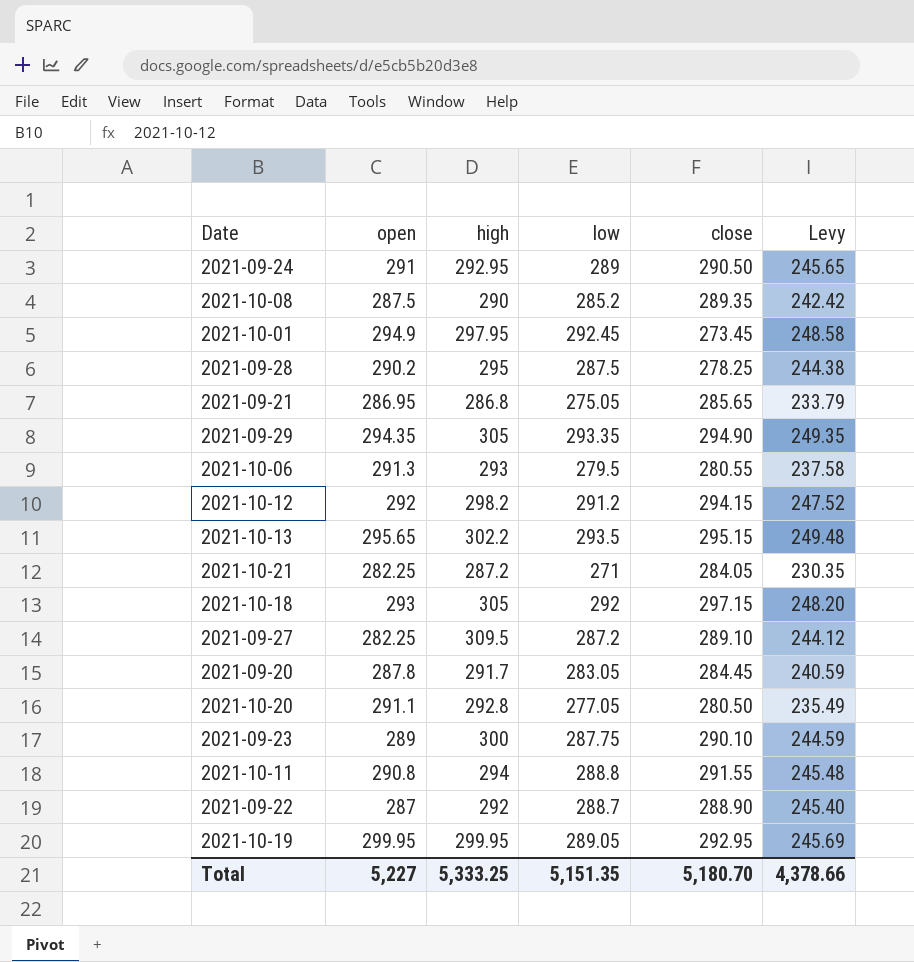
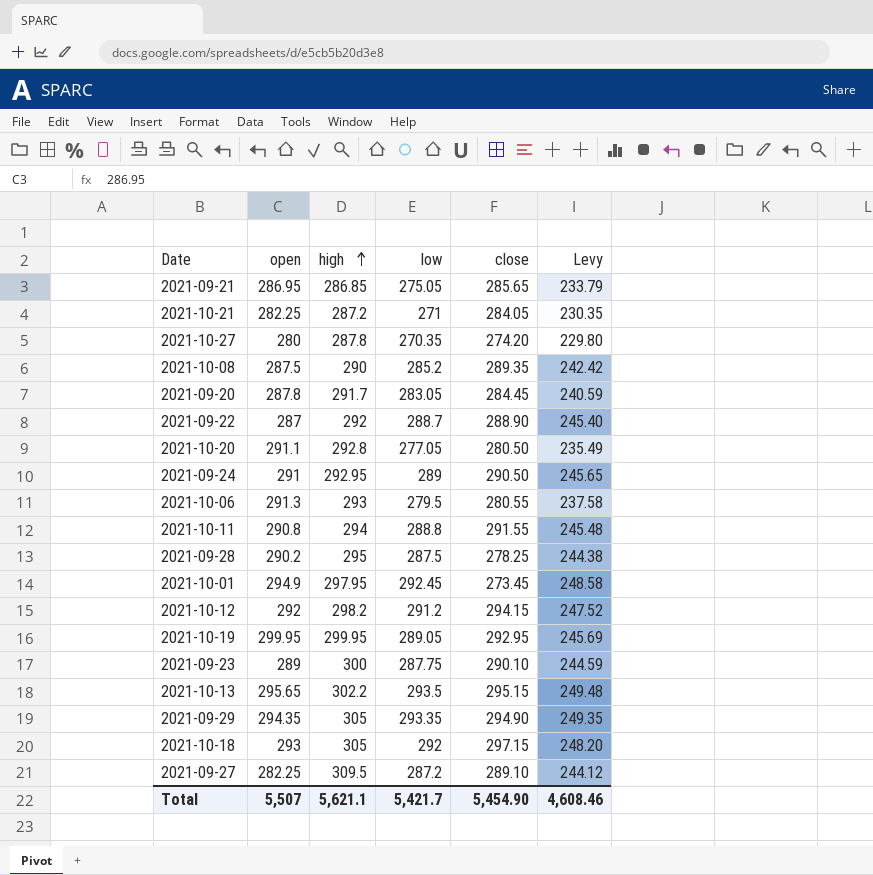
row order: none -> high ascending
2021-09-21 | high: 286.8 -> 286.85
row 2021-10-27: none -> 280 | 287.8 | 270.35 | 274.20 | 229.80
Total | open: 5,227 -> 5,507
Total | high: 5,333.25 -> 5,621.1
Total | low: 5,151.35 -> 5,421.7
Total | close: 5,180.70 -> 5,454.90
Total | Levy: 4,378.66 -> 4,608.46

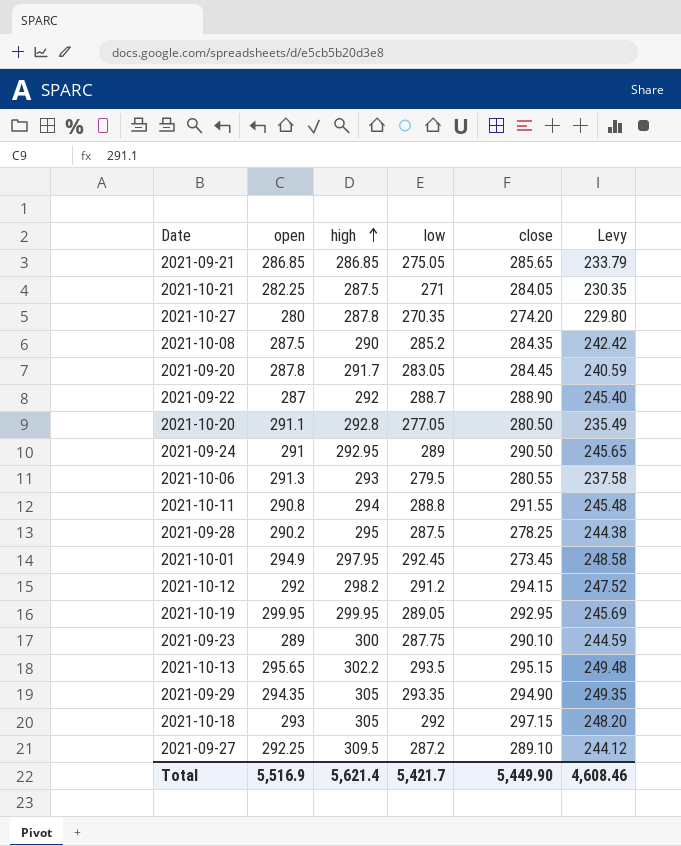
2021-09-21 | open: 286.95 -> 286.85
2021-10-21 | high: 287.2 -> 287.5
2021-10-08 | close: 289.35 -> 284.35
2021-09-27 | open: 282.25 -> 292.25
Total | open: 5,507 -> 5,516.9
Total | high: 5,621.1 -> 5,621.4
Total | close: 5,454.90 -> 5,449.90

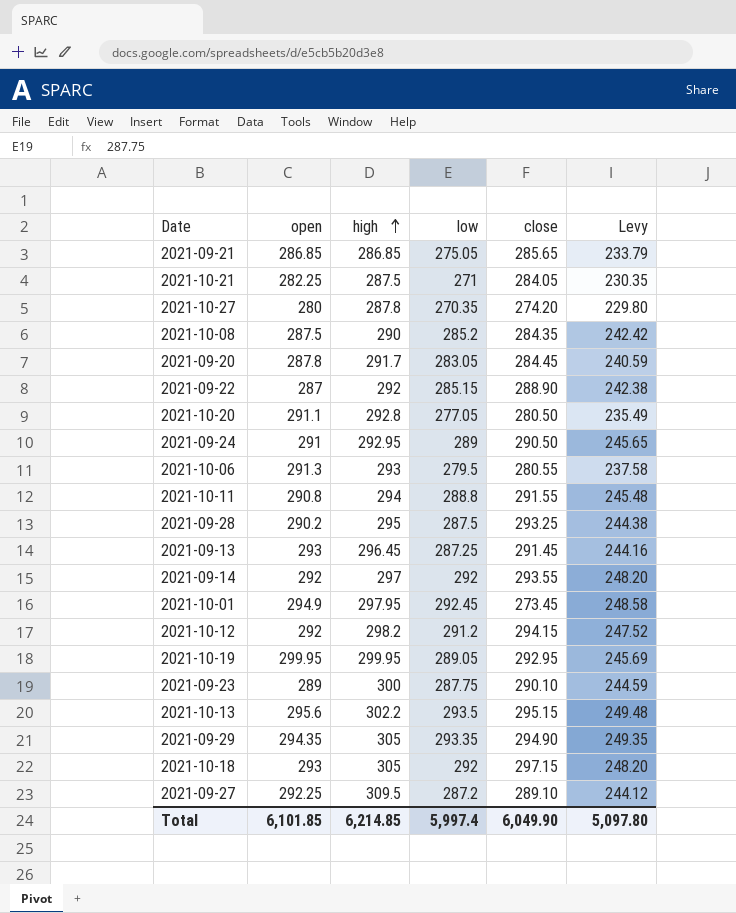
2021-09-22 | low: 288.7 -> 285.15
2021-09-22 | Levy: 245.40 -> 242.38
2021-09-28 | close: 278.25 -> 293.25
row 2021-09-13: none -> 293 | 296.45 | 287.25 | 291.45 | 244.16
row 2021-09-14: none -> 292 | 297 | 292 | 293.55 | 248.20
2021-10-13 | open: 295.65 -> 295.6
Total | open: 5,516.9 -> 6,101.85
Total | high: 5,621.4 -> 6,214.85
Total | low: 5,421.7 -> 5,997.4
Total | close: 5,449.90 -> 6,049.90
Total | Levy: 4,608.46 -> 5,097.80

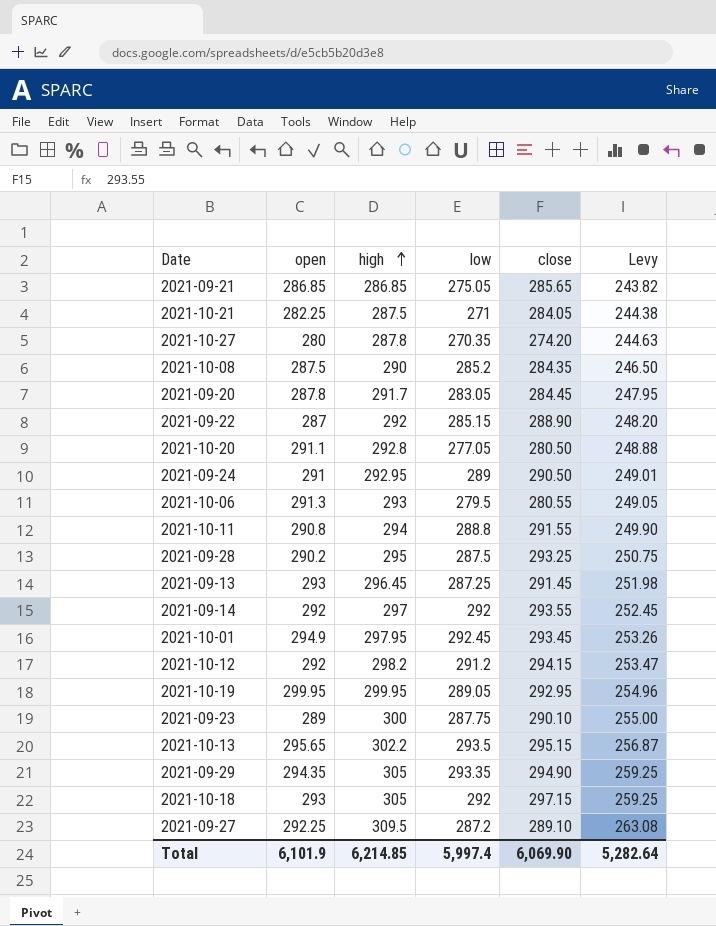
column Levy | formula: [low] * 0.85 -> [high] * 0.85
2021-10-01 | close: 273.45 -> 293.45
2021-10-13 | open: 295.6 -> 295.65
Total | open: 6,101.85 -> 6,101.9
Total | close: 6,049.90 -> 6,069.90
Total | Levy: 5,097.80 -> 5,282.64

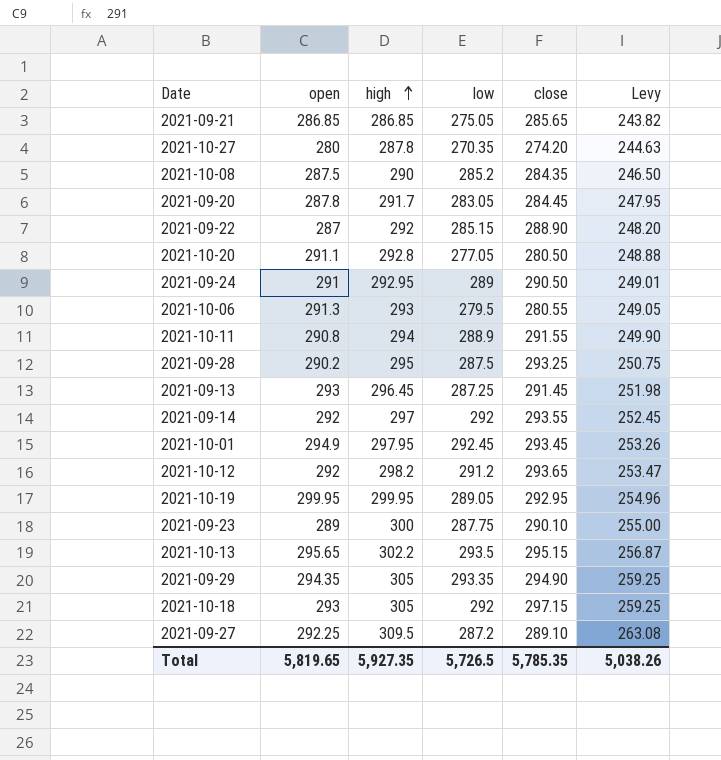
row 2021-10-21: 282.25 | 287.5 | 271 | 284.05 | 244.38 -> none
2021-10-11 | low: 288.8 -> 288.9
2021-10-12 | close: 294.15 -> 293.65
Total | open: 6,101.9 -> 5,819.65
Total | high: 6,214.85 -> 5,927.35
Total | low: 5,997.4 -> 5,726.5
Total | close: 6,069.90 -> 5,785.35
Total | Levy: 5,282.64 -> 5,038.26

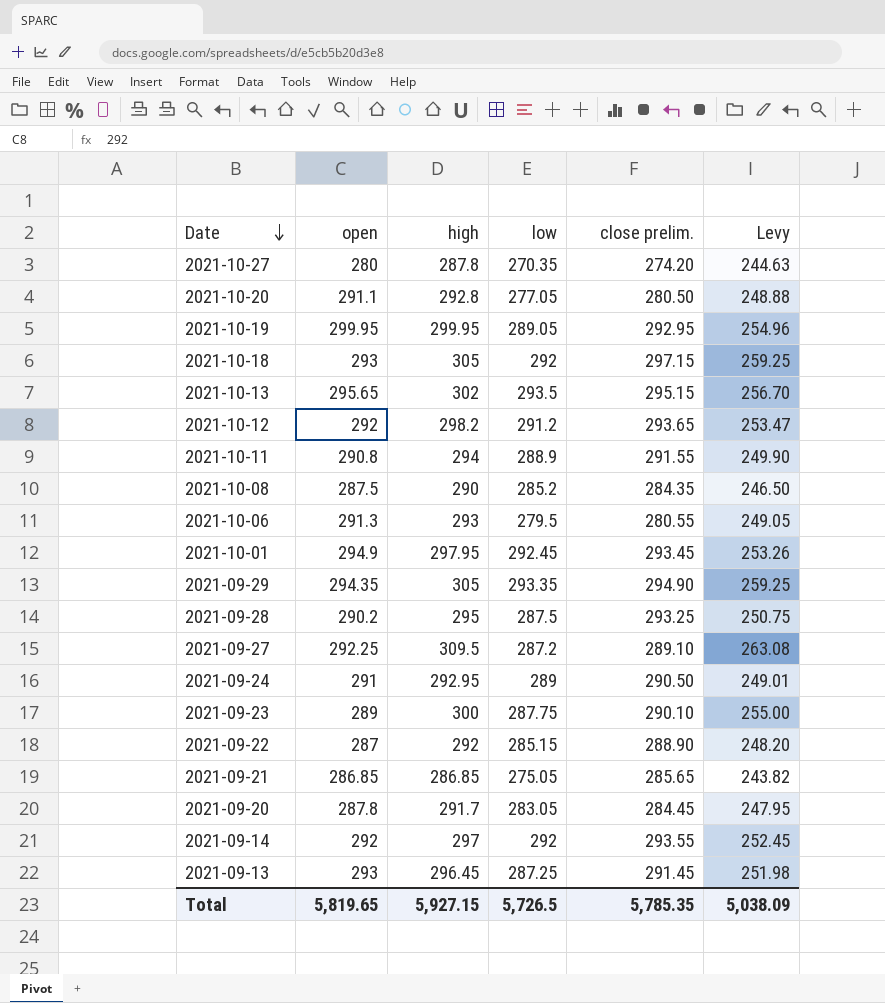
row order: high ascending -> Date descending
column name: close -> close prelim.
2021-10-13 | high: 302.2 -> 302
2021-10-13 | Levy: 256.87 -> 256.70
Total | high: 5,927.35 -> 5,927.15
Total | Levy: 5,038.26 -> 5,038.09

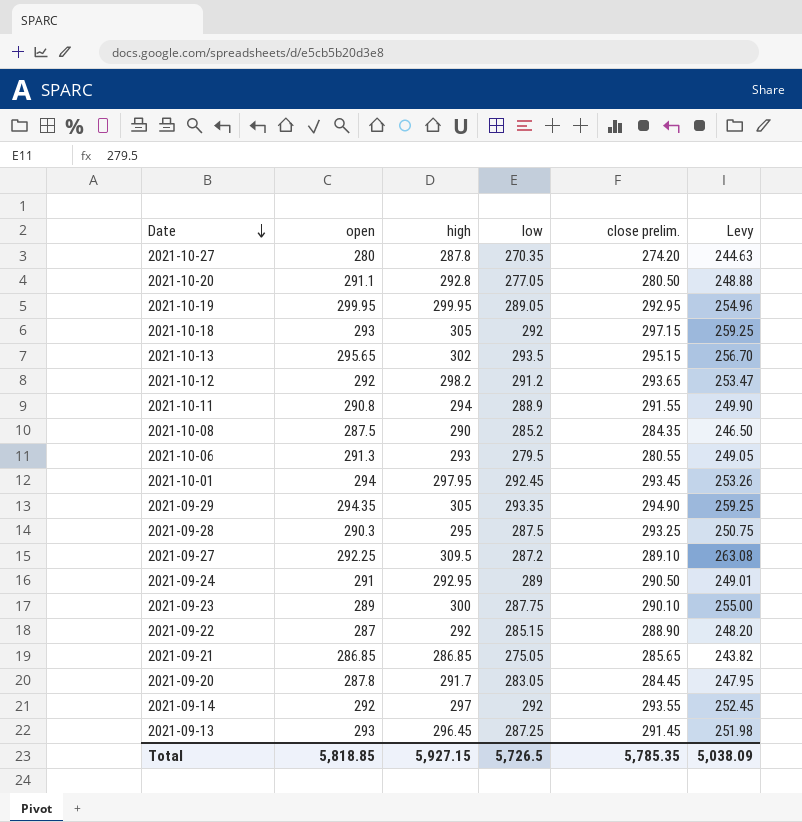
2021-10-01 | open: 294.9 -> 294
2021-09-28 | open: 290.2 -> 290.3
Total | open: 5,819.65 -> 5,818.85

